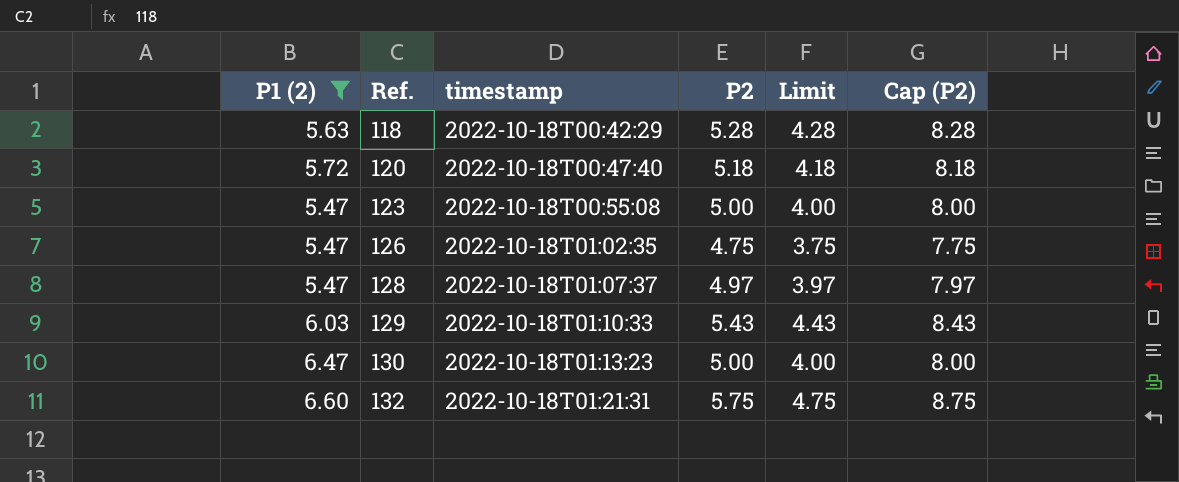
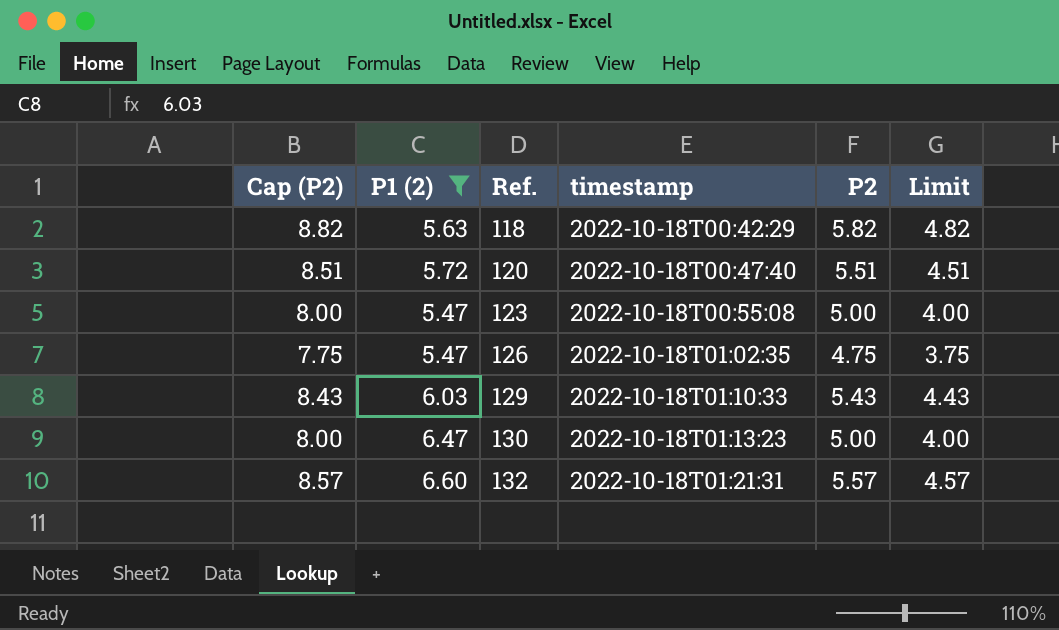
column Cap (P2) | position: 6 -> 1
row 128: 5.47 | 2022-10-18T01:07:37 | 4.97 | 3.97 | 7.97 -> none
118 | Cap (P2): 8.28 -> 8.82
118 | P2: 5.28 -> 5.82
118 | Limit: 4.28 -> 4.82
120 | Cap (P2): 8.18 -> 8.51
120 | P2: 5.18 -> 5.51
120 | Limit: 4.18 -> 4.51
132 | Cap (P2): 8.75 -> 8.57
132 | P2: 5.75 -> 5.57
132 | Limit: 4.75 -> 4.57

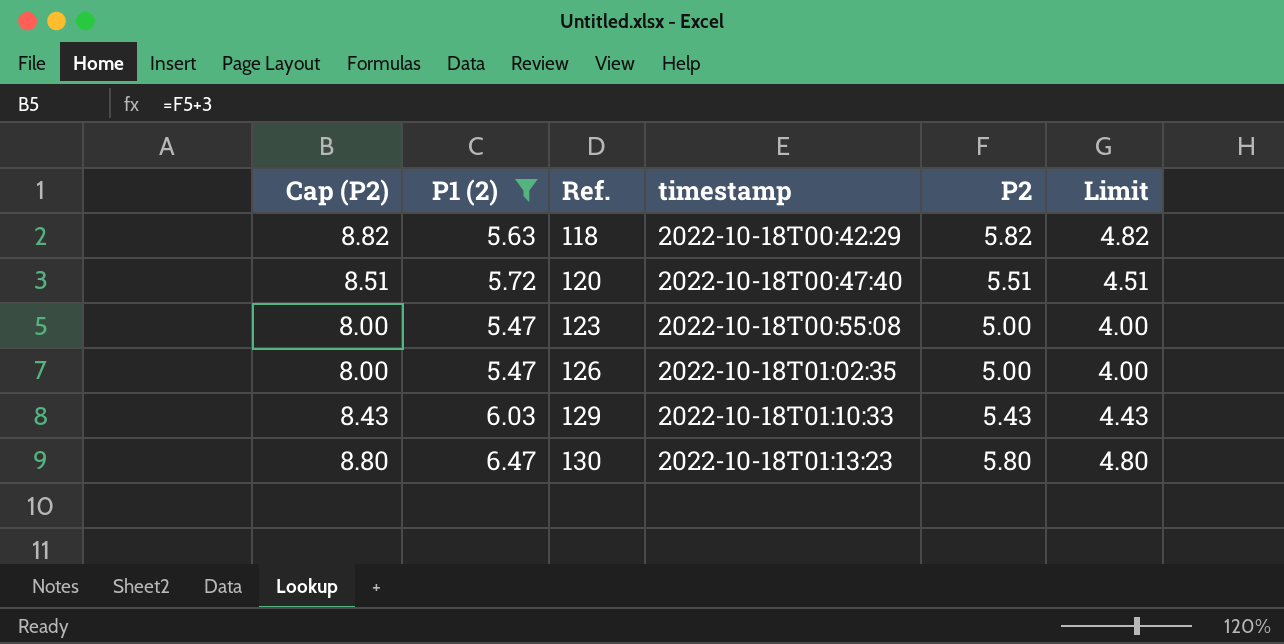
row 132: 8.57 | 6.60 | 2022-10-18T01:21:31 | 5.57 | 4.57 -> none
126 | Cap (P2): 7.75 -> 8.00
126 | P2: 4.75 -> 5.00
126 | Limit: 3.75 -> 4.00
130 | Cap (P2): 8.00 -> 8.80
130 | P2: 5.00 -> 5.80
130 | Limit: 4.00 -> 4.80

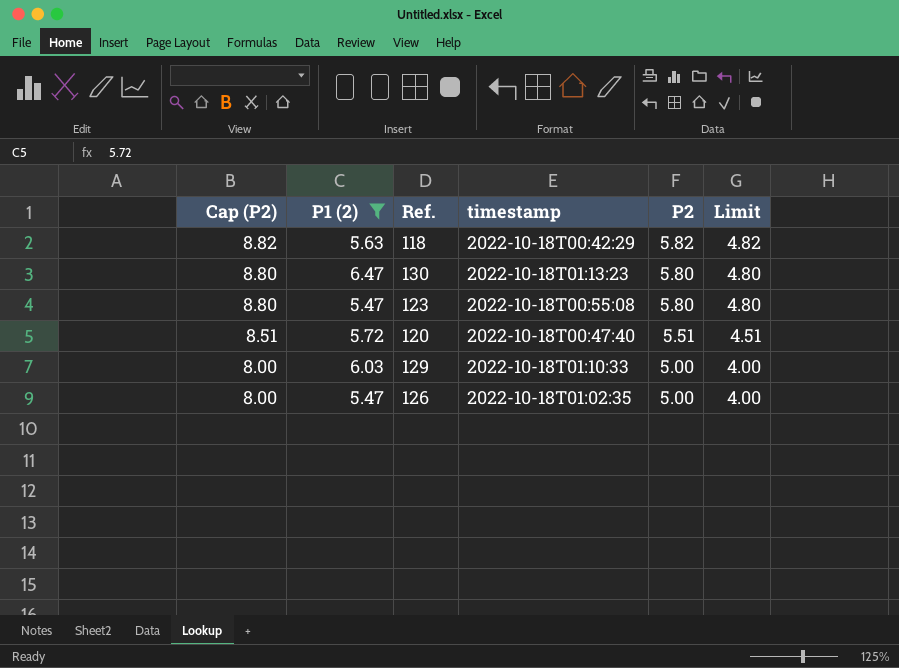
row order: Ref. ascending -> Cap (P2) descending
123 | Cap (P2): 8.00 -> 8.80
123 | P2: 5.00 -> 5.80
123 | Limit: 4.00 -> 4.80
129 | Cap (P2): 8.43 -> 8.00
129 | P2: 5.43 -> 5.00
129 | Limit: 4.43 -> 4.00

